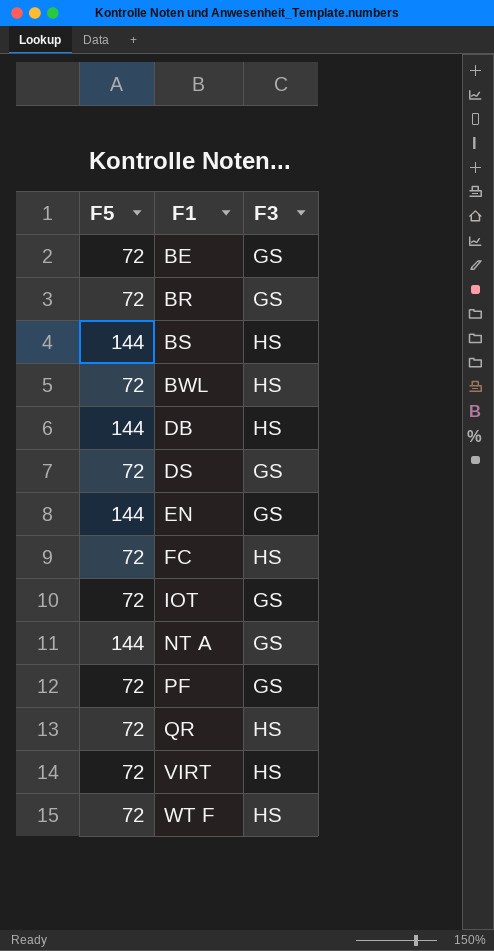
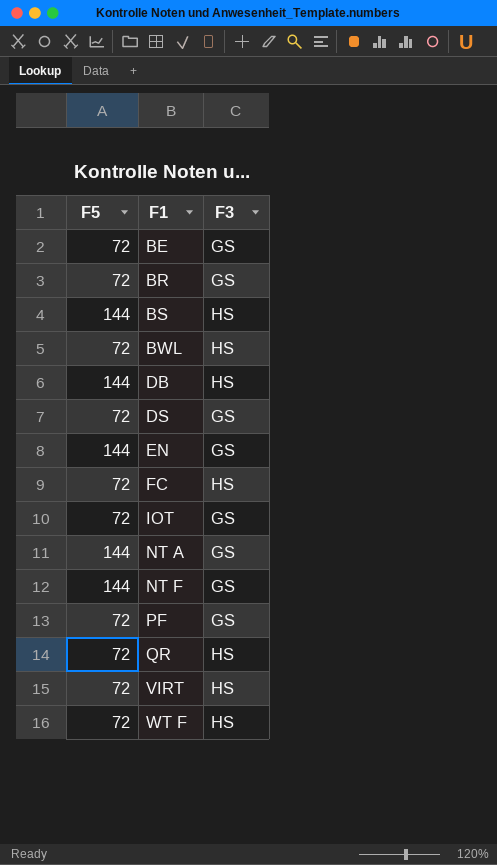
row NT F: none -> 144 | GS

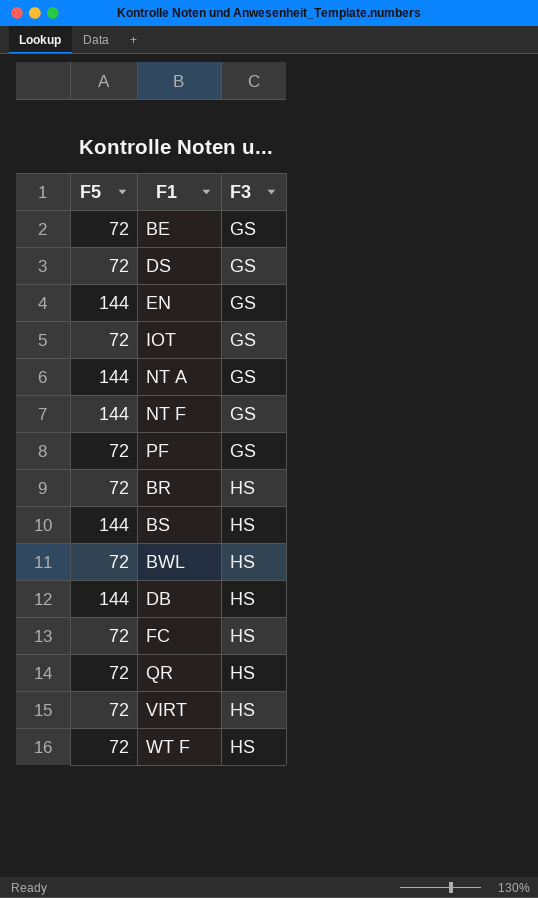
row order: F1 ascending -> F3 ascending
BR | F3: GS -> HS

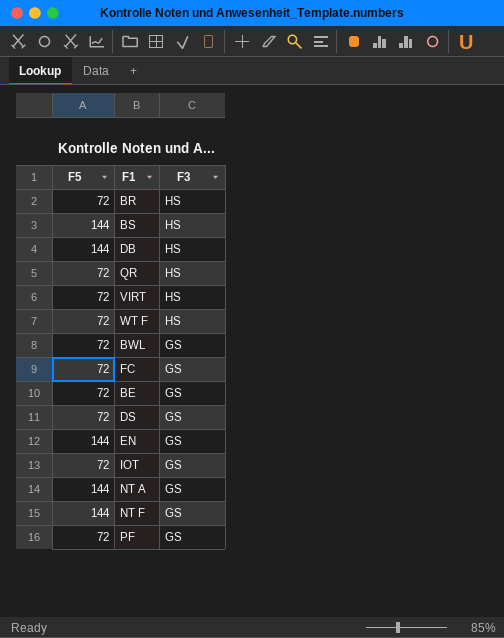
row order: F3 ascending -> F3 descending
BWL | F3: HS -> GS
FC | F3: HS -> GS

